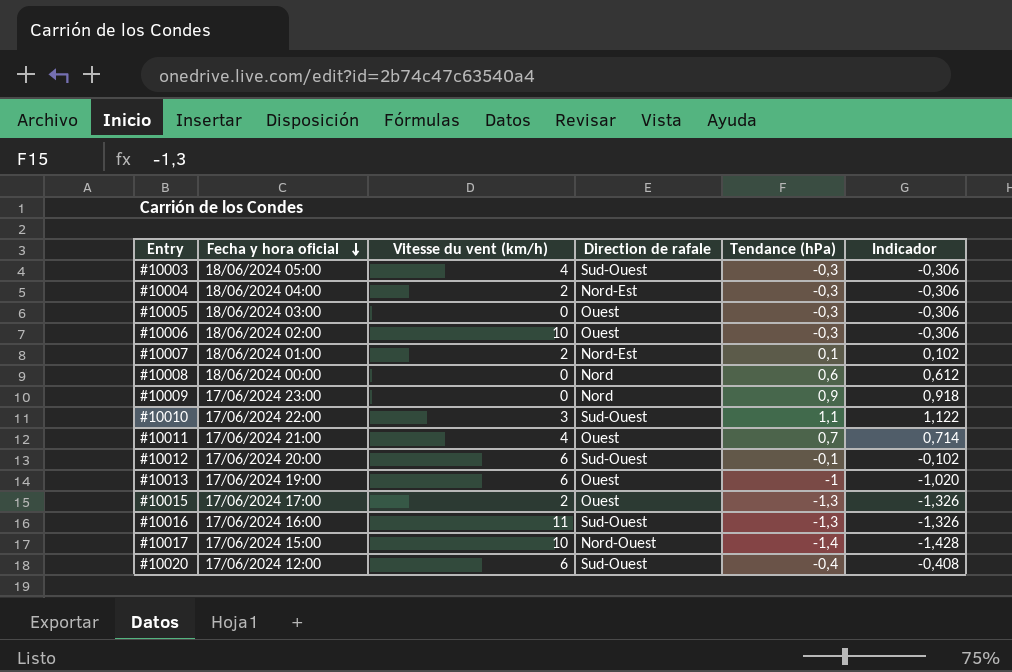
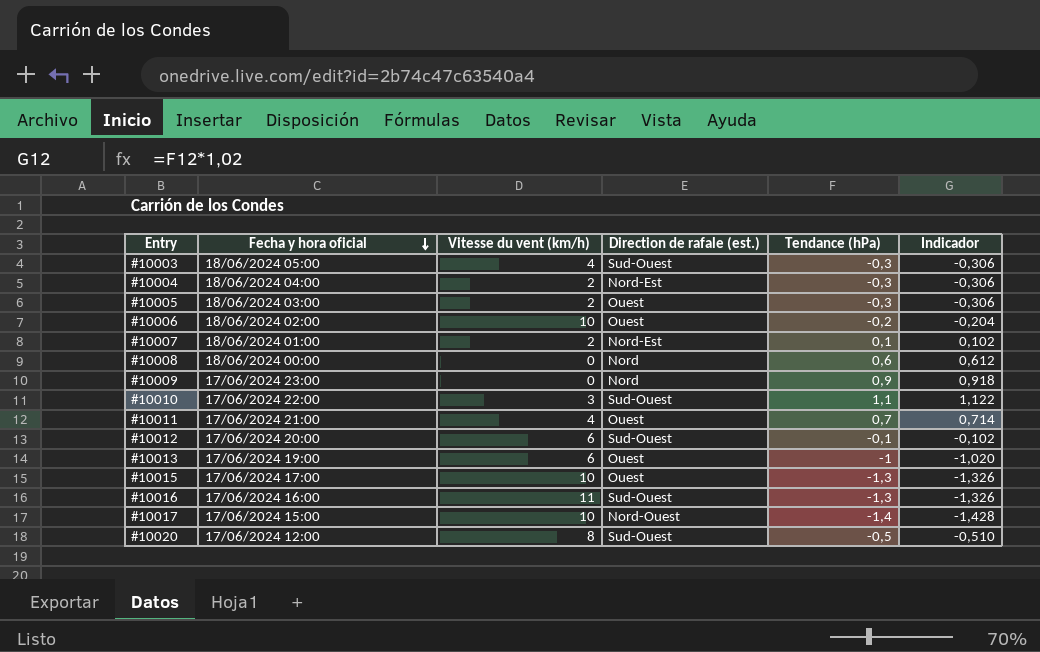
column name: Direction de rafale -> Direction de rafale (est.)
#10005 | Vitesse du vent (km/h): 0 -> 2
#10006 | Tendance (hPa): -0,3 -> -0,2
#10006 | Indicador: -0,306 -> -0,204
#10015 | Vitesse du vent (km/h): 2 -> 10
#10020 | Vitesse du vent (km/h): 6 -> 8
#10020 | Tendance (hPa): -0,4 -> -0,5
#10020 | Indicador: -0,408 -> -0,510

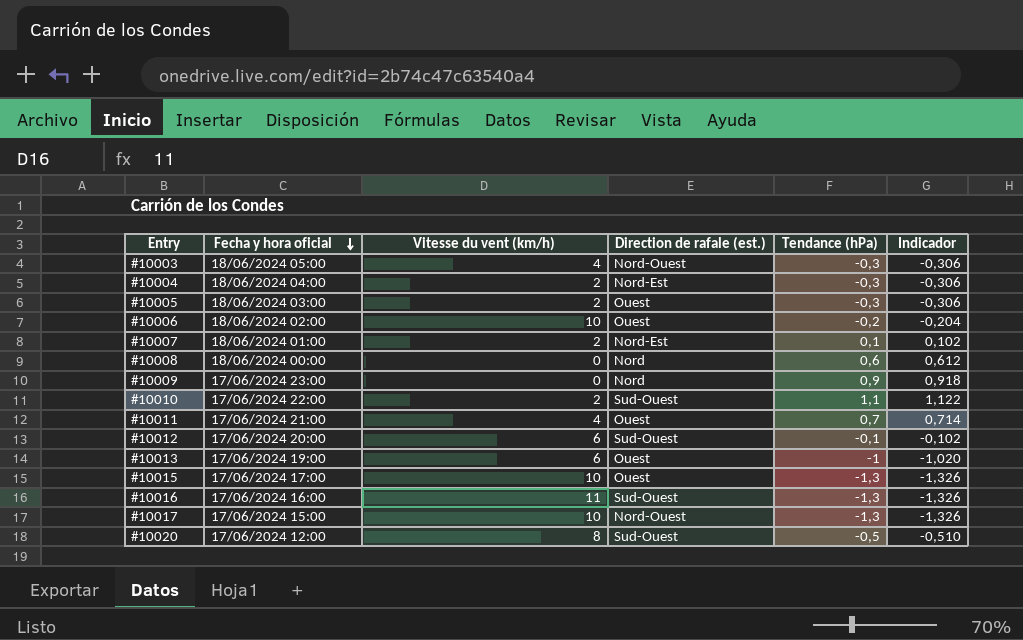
#10003 | Direction de rafale (est.): Sud-Ouest -> Nord-Ouest
#10010 | Vitesse du vent (km/h): 3 -> 2
#10017 | Tendance (hPa): -1,4 -> -1,3
#10017 | Indicador: -1,428 -> -1,326

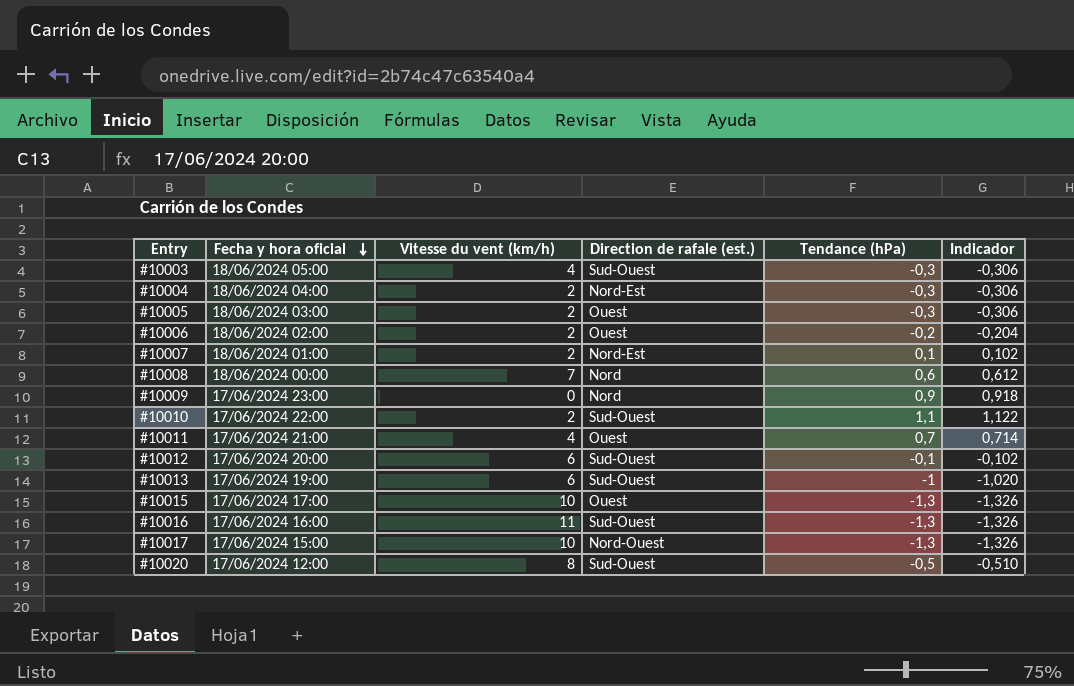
#10003 | Direction de rafale (est.): Nord-Ouest -> Sud-Ouest
#10006 | Vitesse du vent (km/h): 10 -> 2
#10008 | Vitesse du vent (km/h): 0 -> 7
#10013 | Direction de rafale (est.): Ouest -> Sud-Ouest

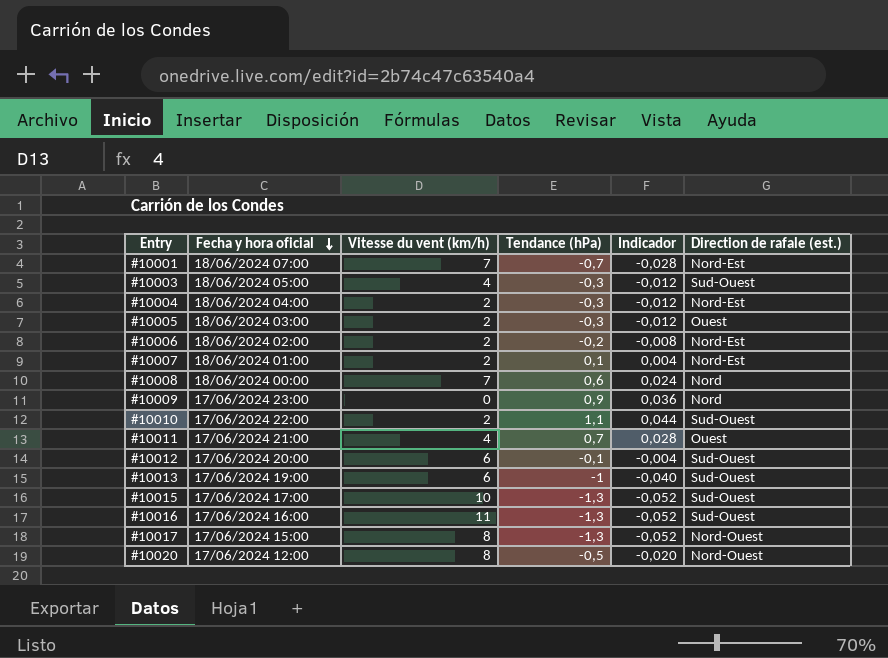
column Indicador | formula: [Tendance (hPa)] * 1,02 -> [Tendance (hPa)] * 0,04
column Direction de rafale (est.) | position: 4 -> 6
row #10001: none -> 18/06/2024 07:00 | 7 | -0,7 | -0,028 | Nord-Est
#10006 | Direction de rafale (est.): Ouest -> Nord-Est
#10015 | Direction de rafale (est.): Ouest -> Sud-Ouest
#10017 | Vitesse du vent (km/h): 10 -> 8
#10020 | Direction de rafale (est.): Sud-Ouest -> Nord-Ouest

